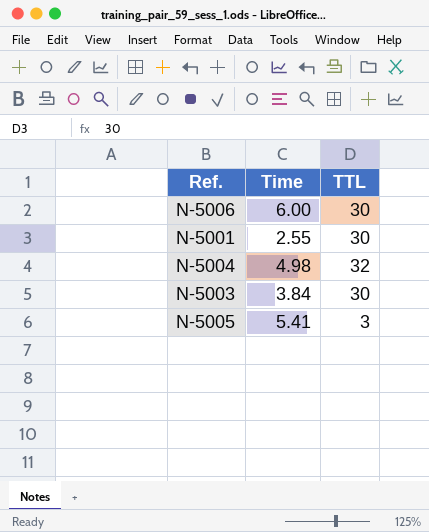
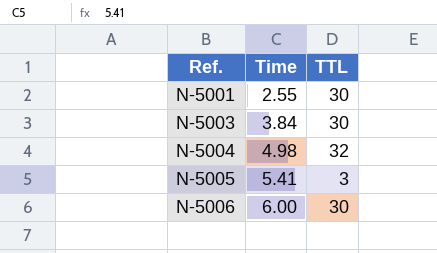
row order: none -> Ref. ascending

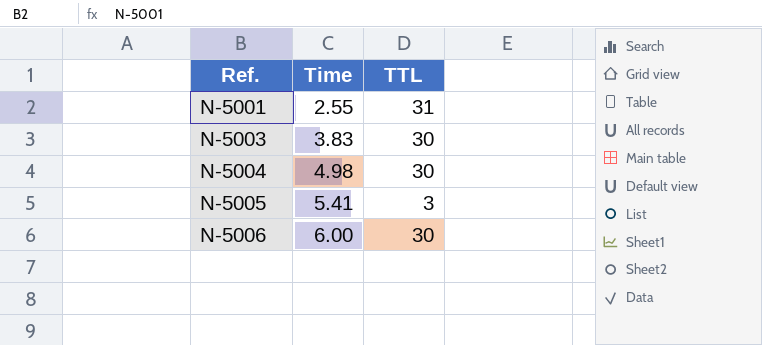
N-5001 | TTL: 30 -> 31
N-5003 | Time: 3.84 -> 3.83
N-5004 | TTL: 32 -> 30

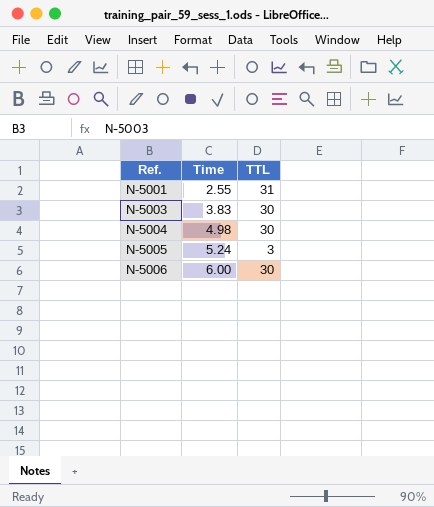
N-5005 | Time: 5.41 -> 5.24

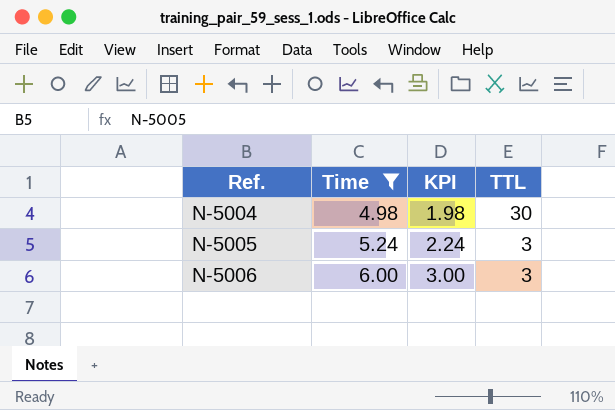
filter: none -> Time >= 4.98
column KPI | formula: none -> [Time] - 3
N-5006 | TTL: 30 -> 3

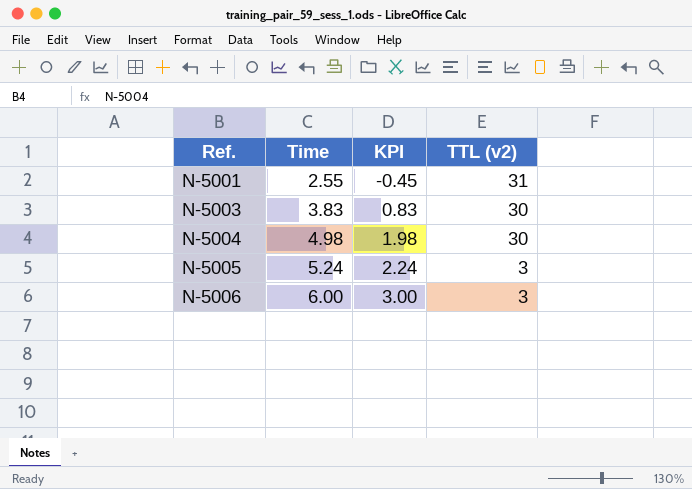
filter: Time >= 4.98 -> none
column name: TTL -> TTL (v2)

